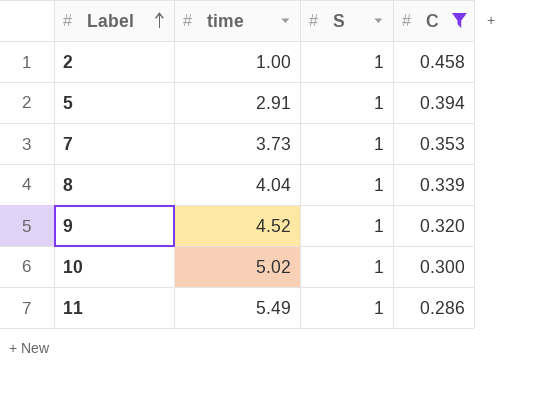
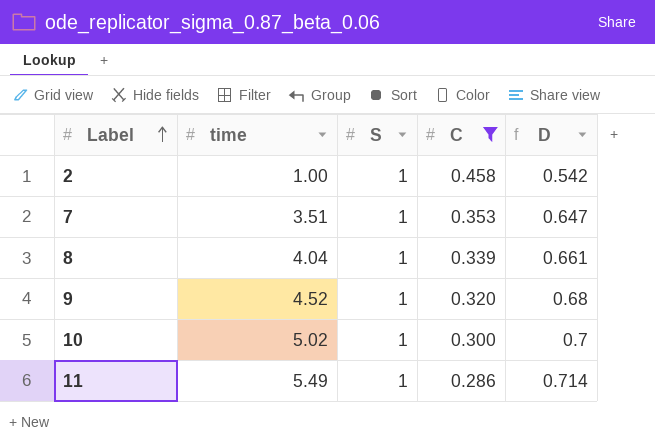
column D | formula: none -> [S] - [C]
row 5: 2.91 | 1 | 0.394 -> none
7 | time: 3.73 -> 3.51

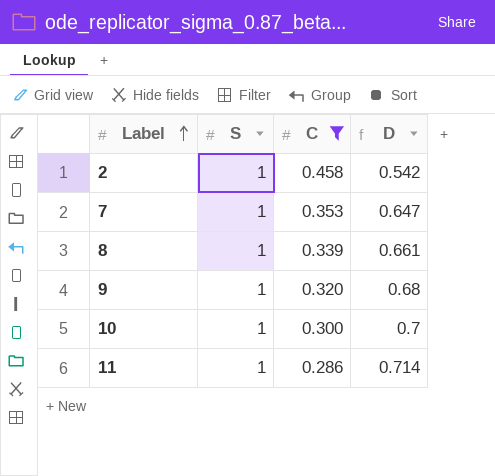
column time | position: 2 -> none

